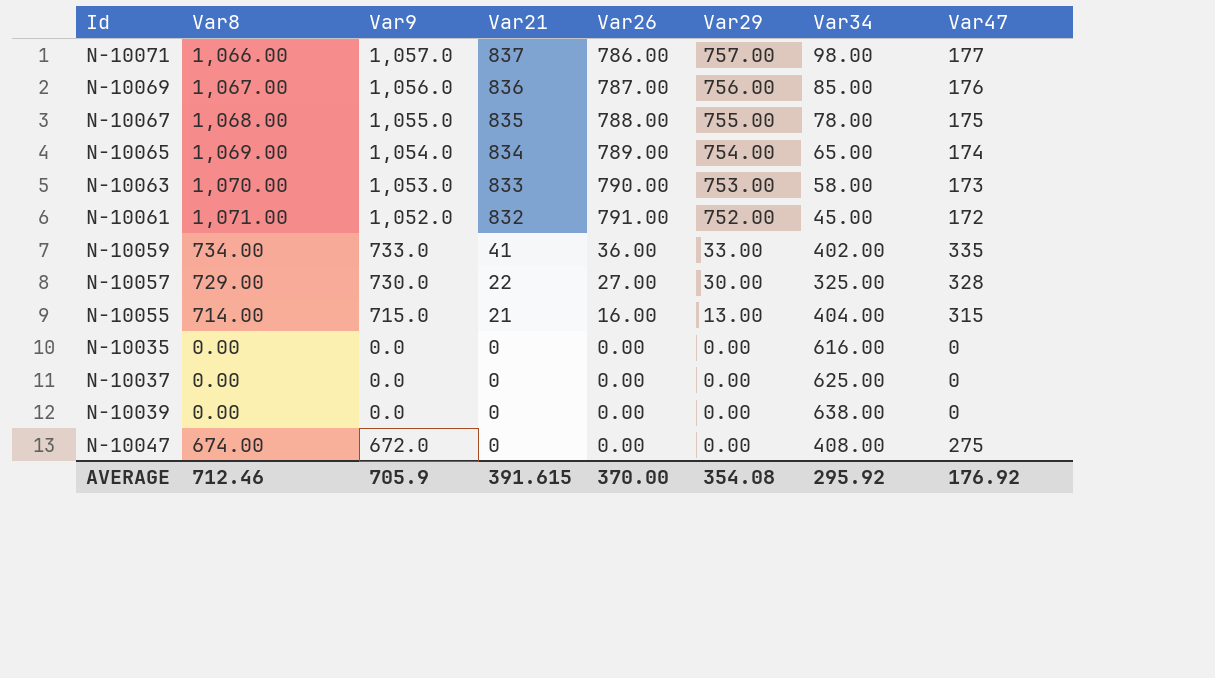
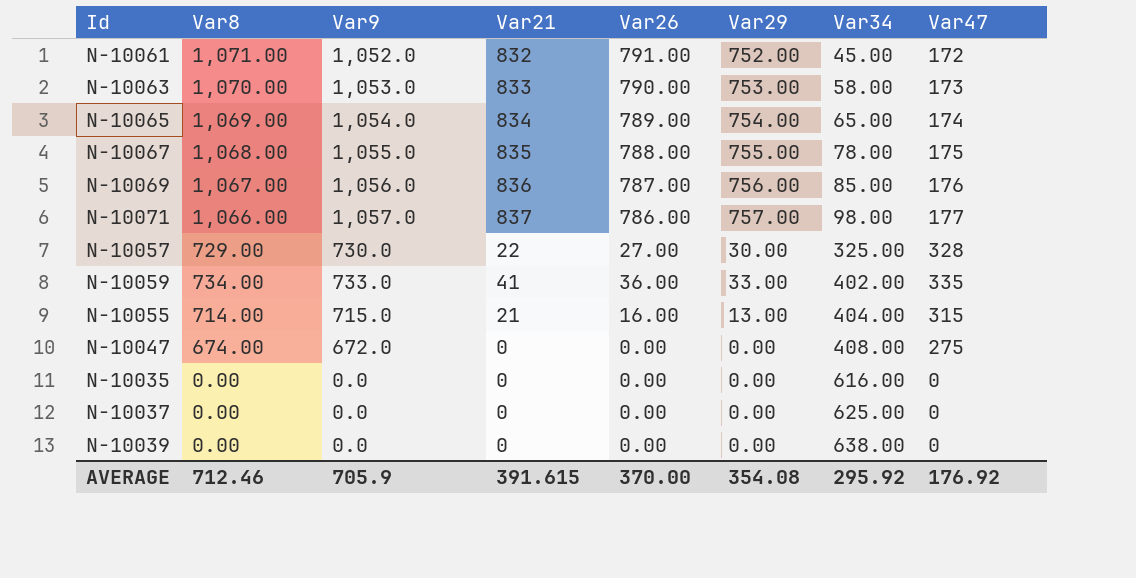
row order: Var21 descending -> Var34 ascending

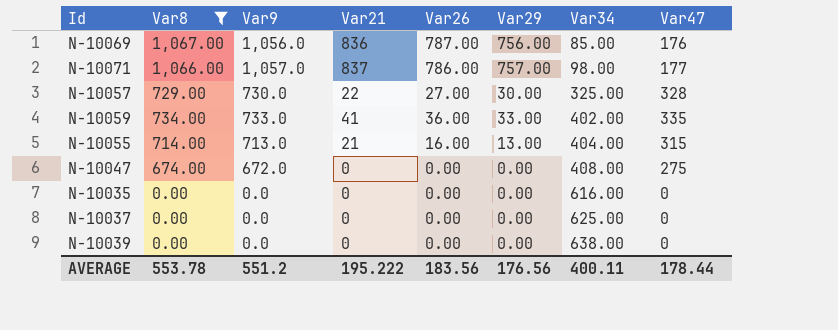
filter: none -> Var8 <= 1,067.00
N-10055 | Var9: 715.0 -> 713.0
AVERAGE | Var8: 712.46 -> 553.78
AVERAGE | Var9: 705.9 -> 551.2
AVERAGE | Var21: 391.615 -> 195.222
AVERAGE | Var26: 370.00 -> 183.56
AVERAGE | Var29: 354.08 -> 176.56
AVERAGE | Var34: 295.92 -> 400.11
AVERAGE | Var47: 176.92 -> 178.44

